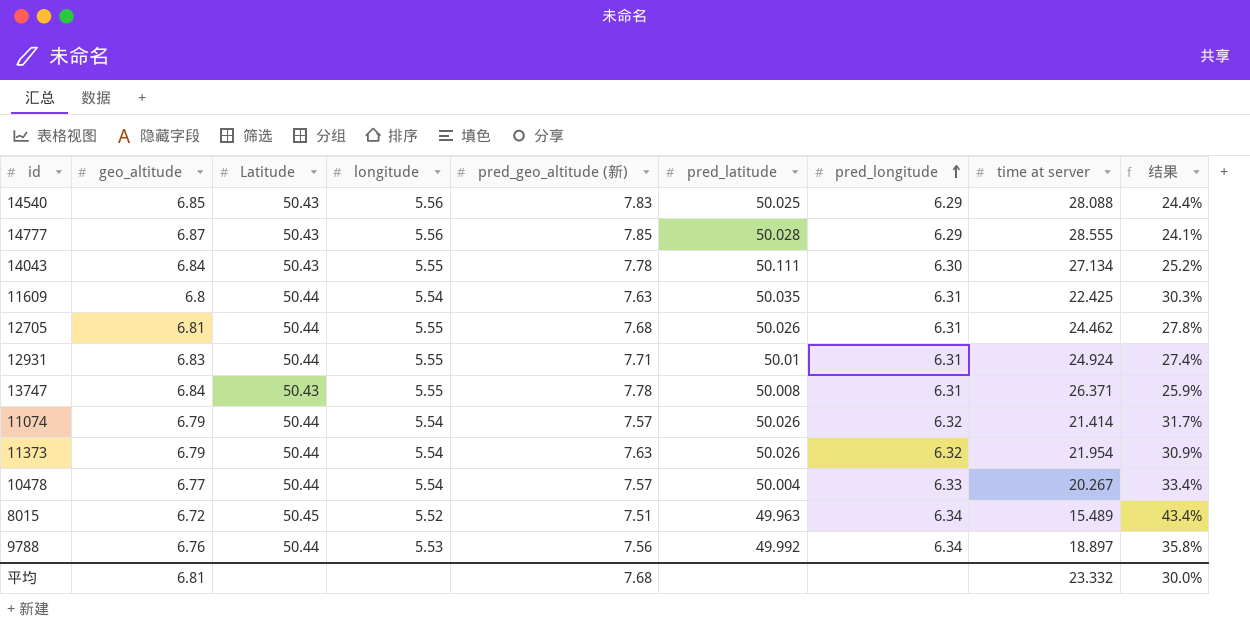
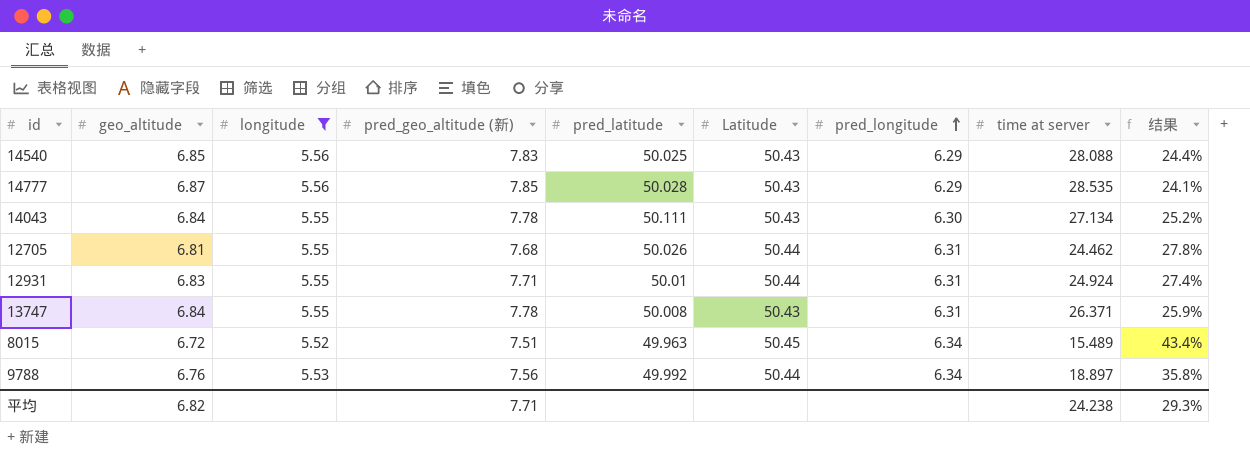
filter: none -> longitude != 5.54
column Latitude | position: 3 -> 6
14777 | time at server: 28.555 -> 28.535
平均 | geo_altitude: 6.81 -> 6.82
平均 | pred_geo_altitude (新): 7.68 -> 7.71
平均 | time at server: 23.332 -> 24.238
平均 | 结果: 30.0% -> 29.3%

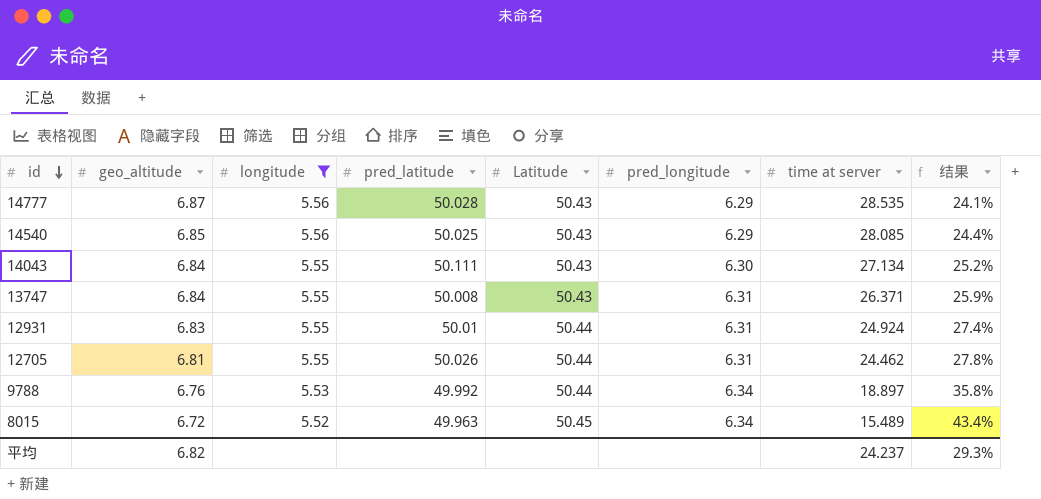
row order: pred_longitude ascending -> id descending
column pred_geo_altitude (新) | position: 4 -> none
14540 | time at server: 28.088 -> 28.085
平均 | time at server: 24.238 -> 24.237

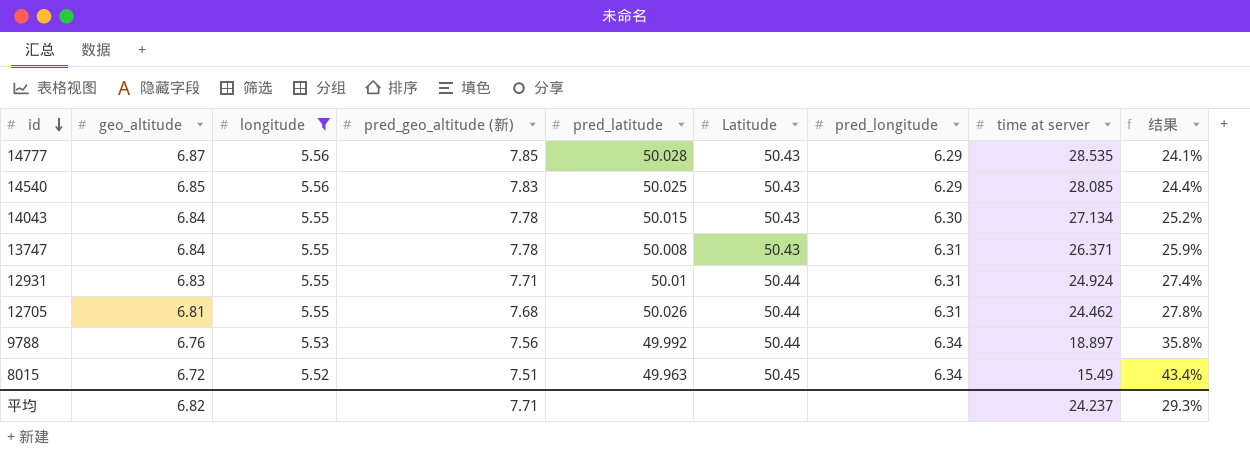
column pred_geo_altitude (新) | position: none -> 4
14043 | pred_latitude: 50.111 -> 50.015
8015 | time at server: 15.489 -> 15.49

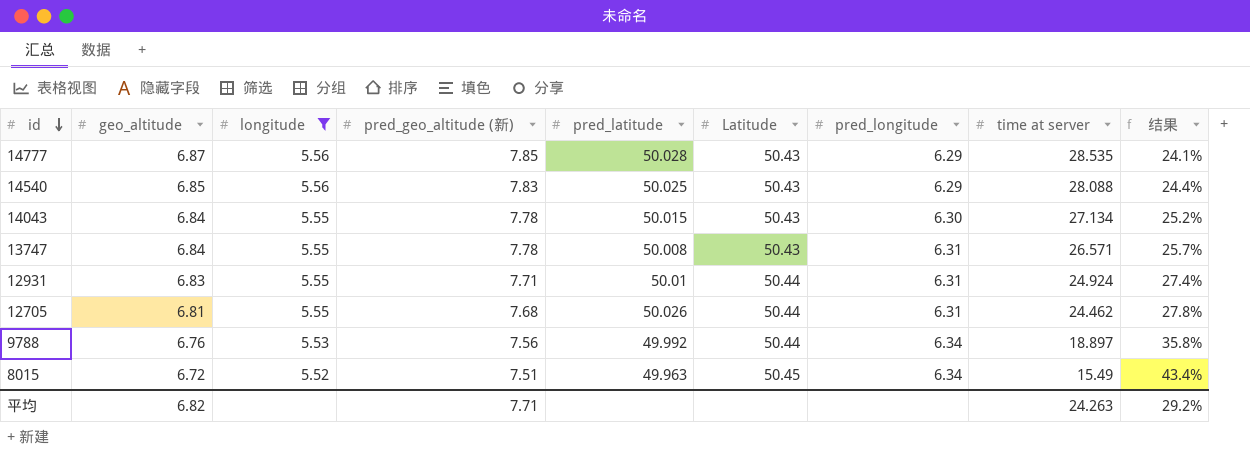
14540 | time at server: 28.085 -> 28.088
13747 | time at server: 26.371 -> 26.571
13747 | 结果: 25.9% -> 25.7%
平均 | time at server: 24.237 -> 24.263
平均 | 结果: 29.3% -> 29.2%

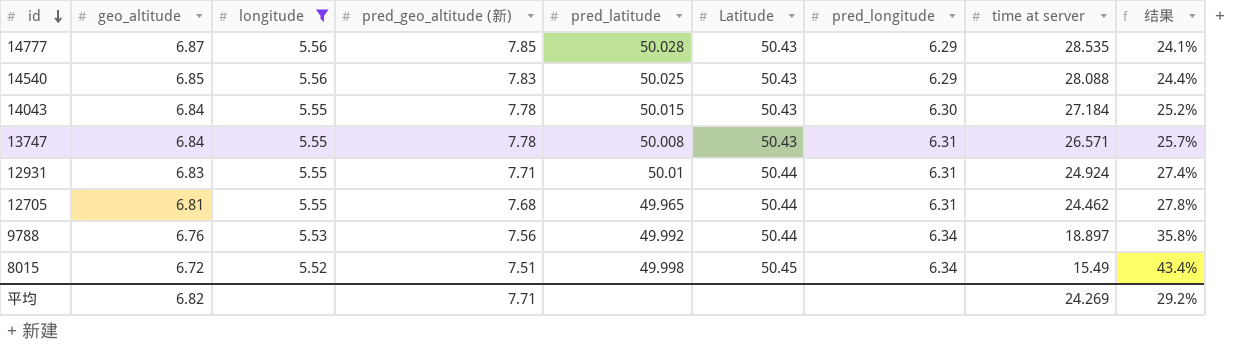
14043 | time at server: 27.134 -> 27.184
12705 | pred_latitude: 50.026 -> 49.965
8015 | pred_latitude: 49.963 -> 49.998
平均 | time at server: 24.263 -> 24.269

